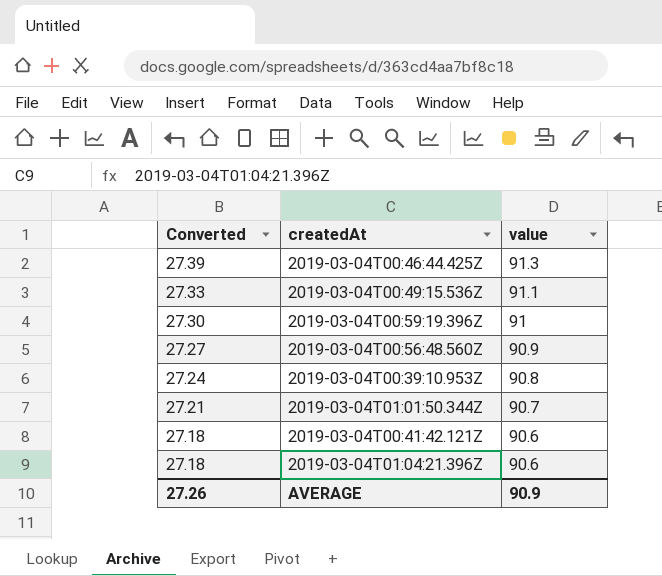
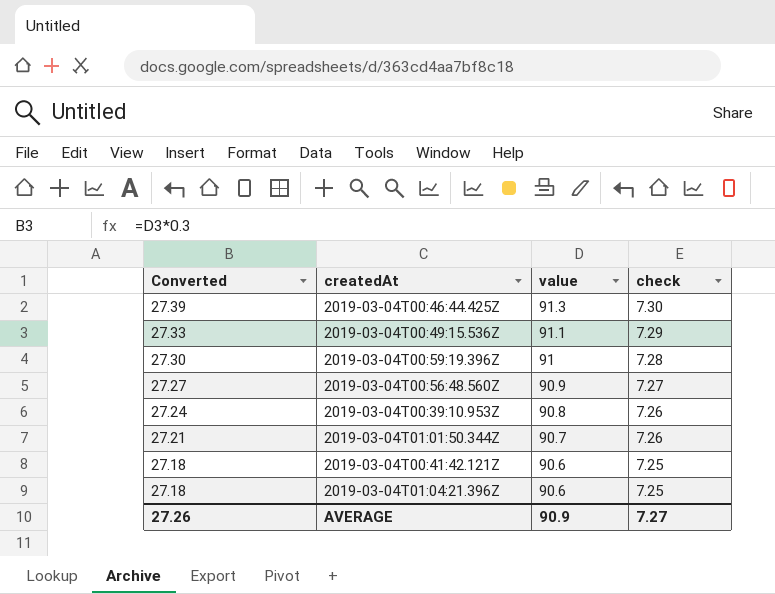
column check | formula: none -> [value] * 0.08

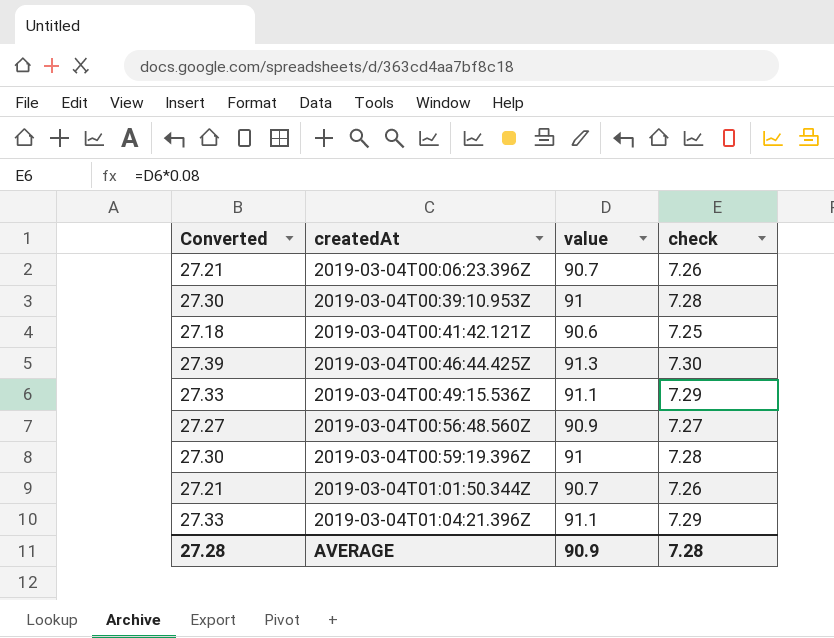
row order: Converted descending -> createdAt ascending
row 2019-03-04T00:06:23.396Z: none -> 27.21 | 90.7 | 7.26
2019-03-04T00:39:10.953Z | Converted: 27.24 -> 27.30
2019-03-04T00:39:10.953Z | value: 90.8 -> 91
2019-03-04T00:39:10.953Z | check: 7.26 -> 7.28
2019-03-04T01:04:21.396Z | Converted: 27.18 -> 27.33
2019-03-04T01:04:21.396Z | value: 90.6 -> 91.1
2019-03-04T01:04:21.396Z | check: 7.25 -> 7.29
AVERAGE | Converted: 27.26 -> 27.28
AVERAGE | check: 7.27 -> 7.28

